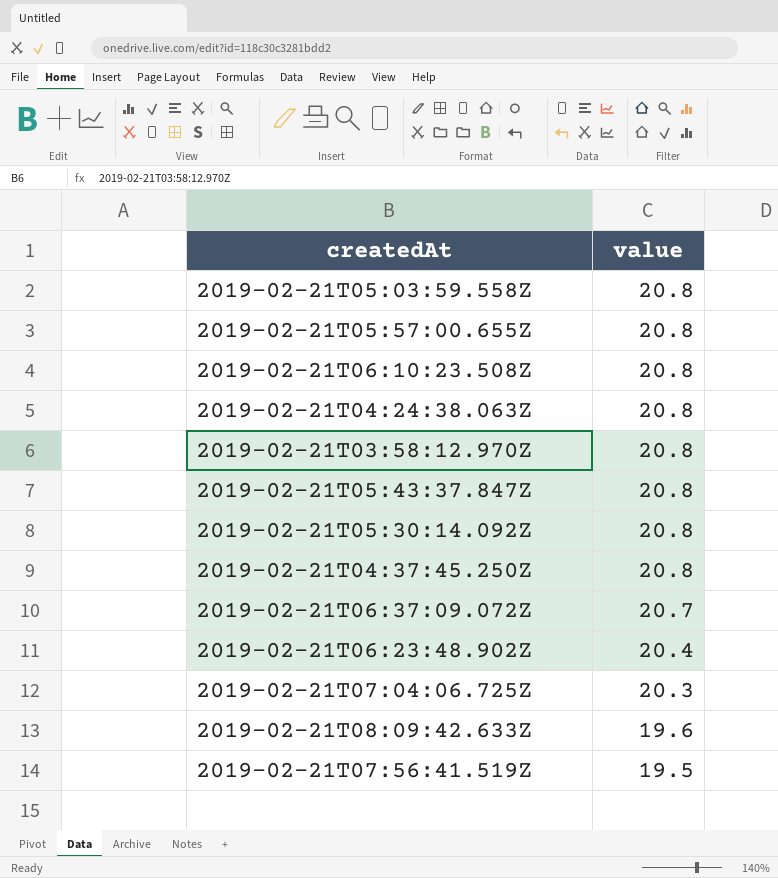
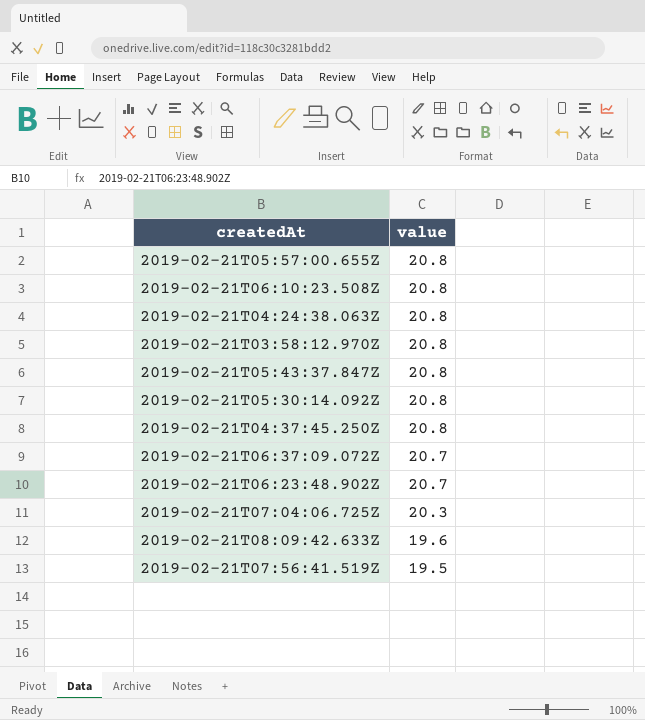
row 2019-02-21T05:03:59.558Z: 20.8 -> none
2019-02-21T06:23:48.902Z | value: 20.4 -> 20.7

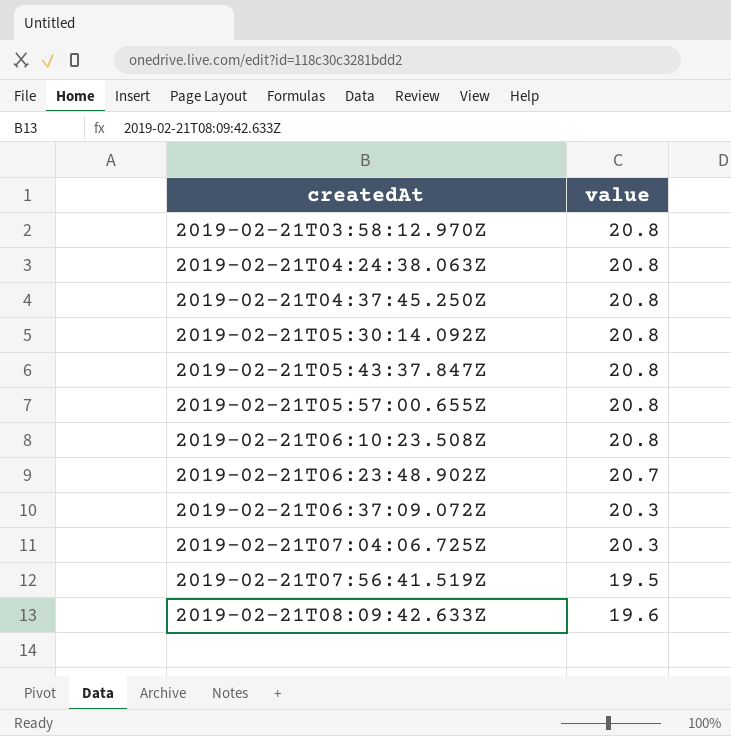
row order: value descending -> createdAt ascending
2019-02-21T06:37:09.072Z | value: 20.7 -> 20.3

